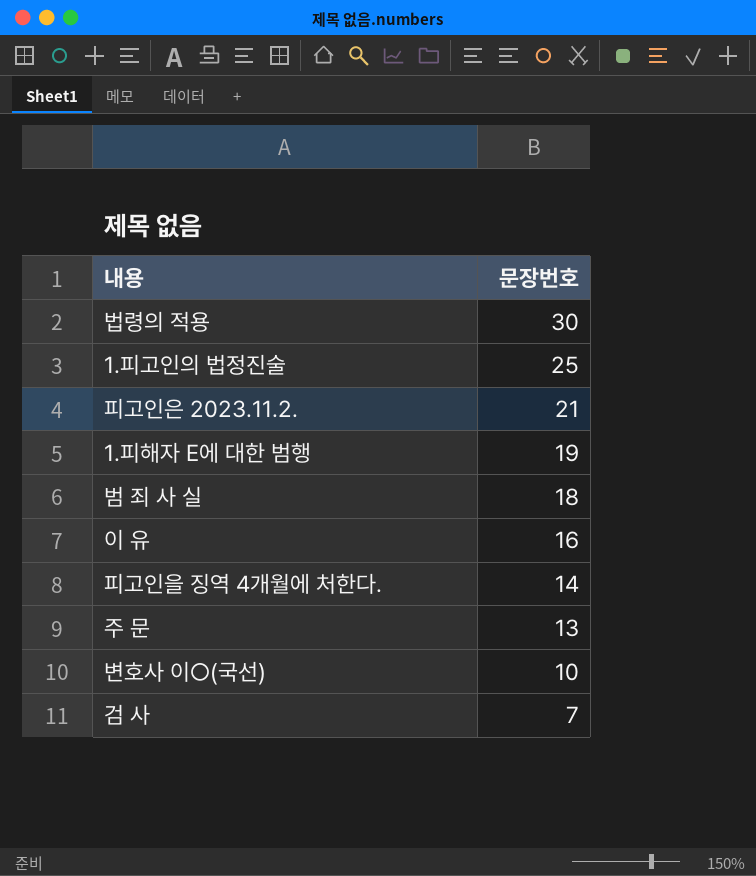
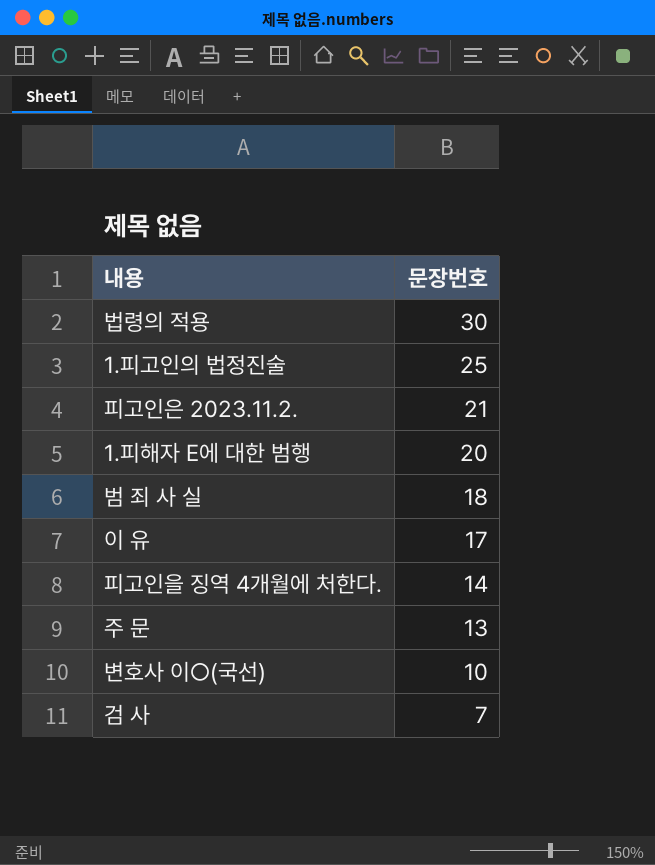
1.피해자 E에 대한 범행 | 문장번호: 19 -> 20
이 유 | 문장번호: 16 -> 17

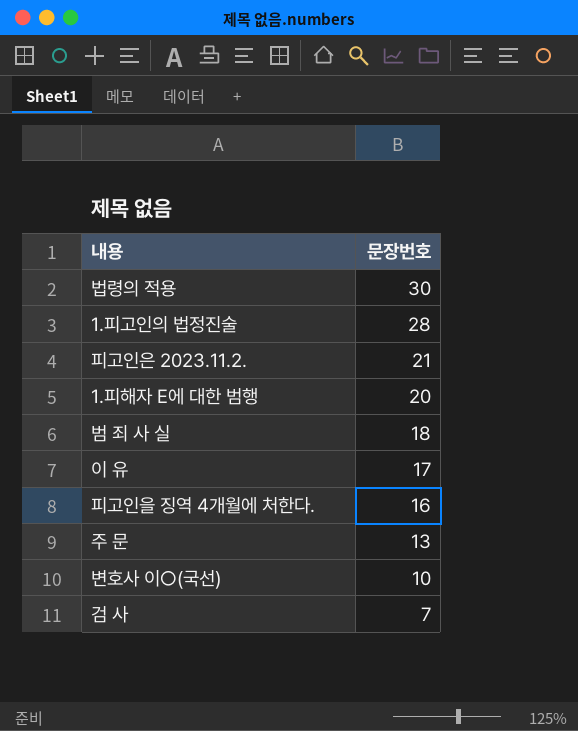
1.피고인의 법정진술 | 문장번호: 25 -> 28
피고인을 징역 4개월에 처한다. | 문장번호: 14 -> 16

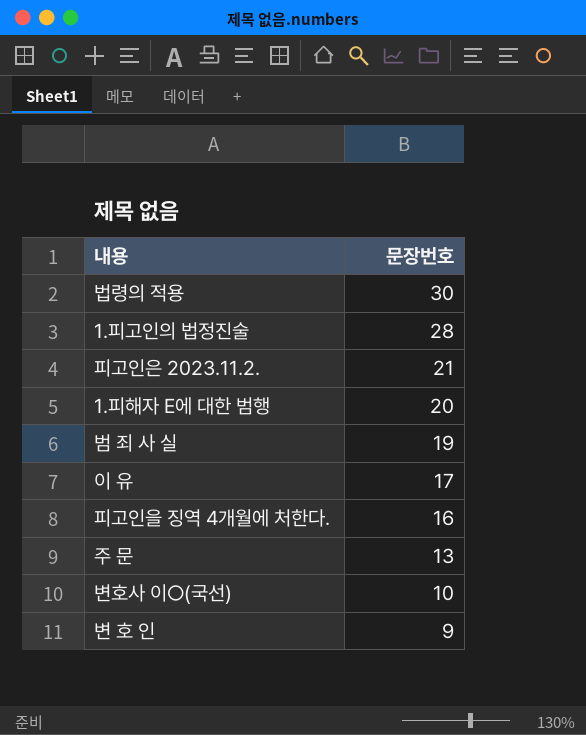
row 검 사: 7 -> none
범 죄 사 실 | 문장번호: 18 -> 19
row 변 호 인: none -> 9

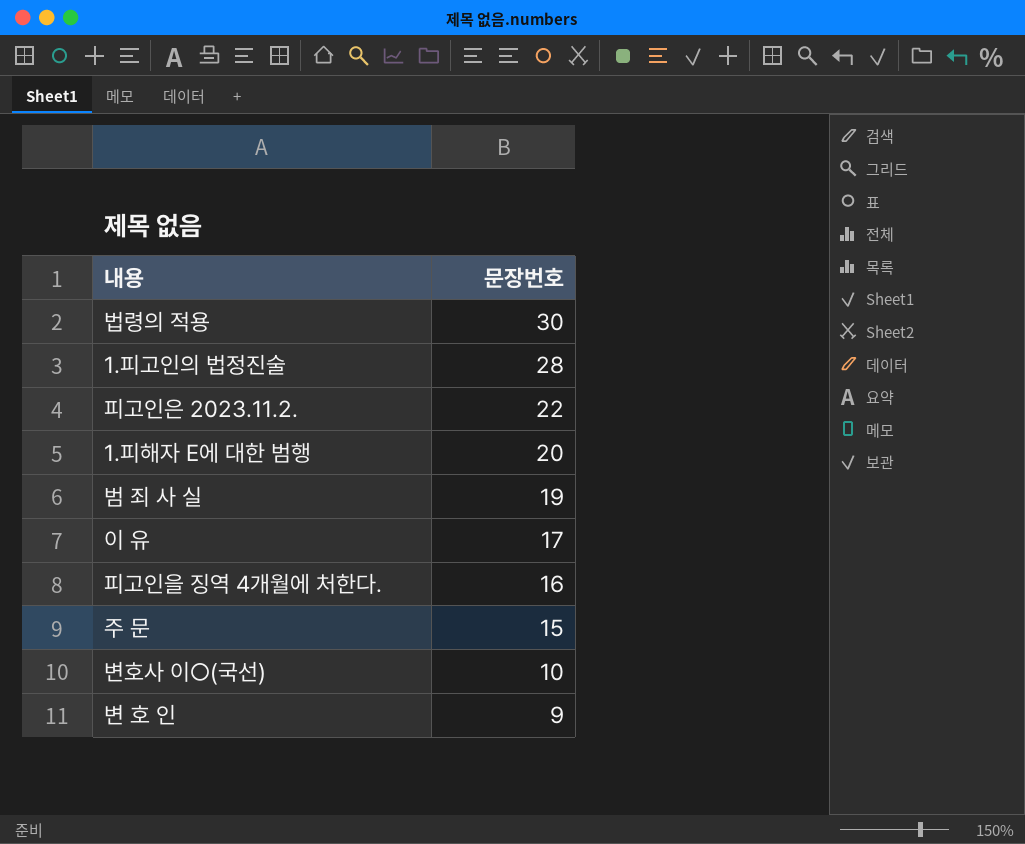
피고인은 2023.11.2. | 문장번호: 21 -> 22
주 문 | 문장번호: 13 -> 15

